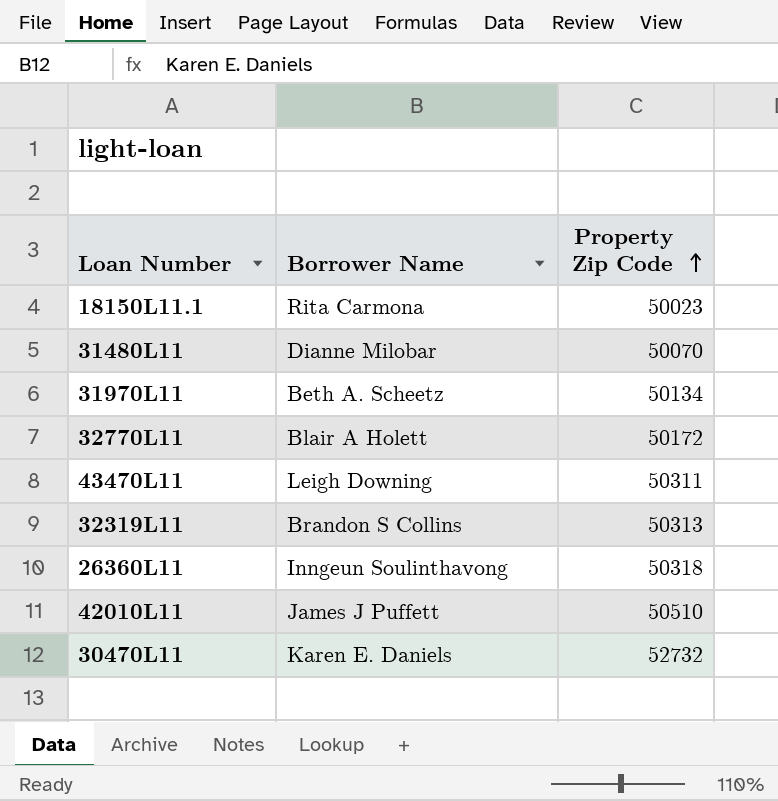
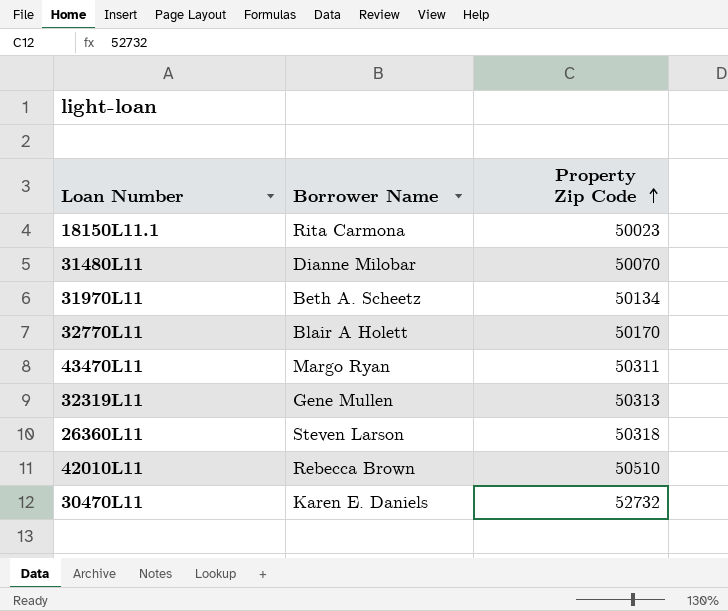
32770L11 | Property Zip Code: 50172 -> 50170
43470L11 | Borrower Name: Leigh Downing -> Margo Ryan
32319L11 | Borrower Name: Brandon S Collins -> Gene Mullen
26360L11 | Borrower Name: Inngeun Soulinthavong -> Steven Larson
42010L11 | Borrower Name: James J Puffett -> Rebecca Brown

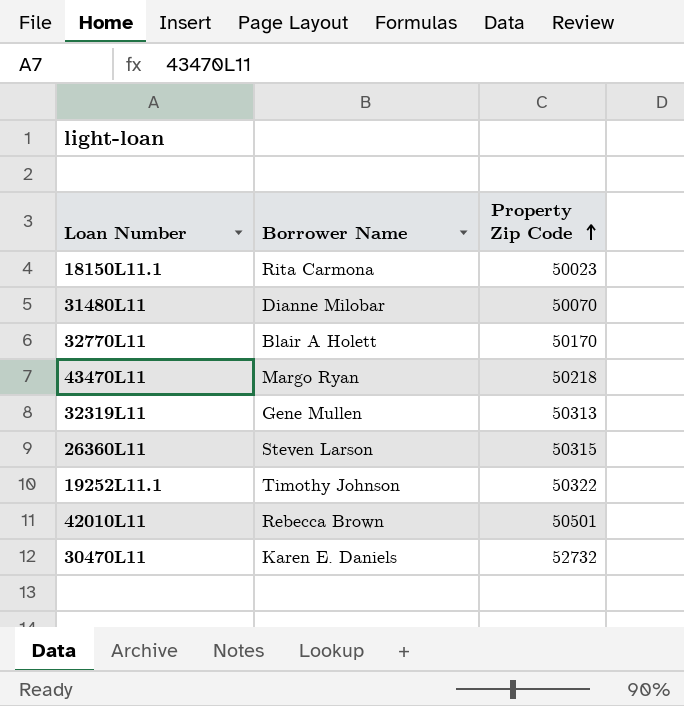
row 31970L11: Beth A. Scheetz | 50134 -> none
43470L11 | Property Zip Code: 50311 -> 50218
26360L11 | Property Zip Code: 50318 -> 50315
row 19252L11.1: none -> Timothy Johnson | 50322
42010L11 | Property Zip Code: 50510 -> 50501

